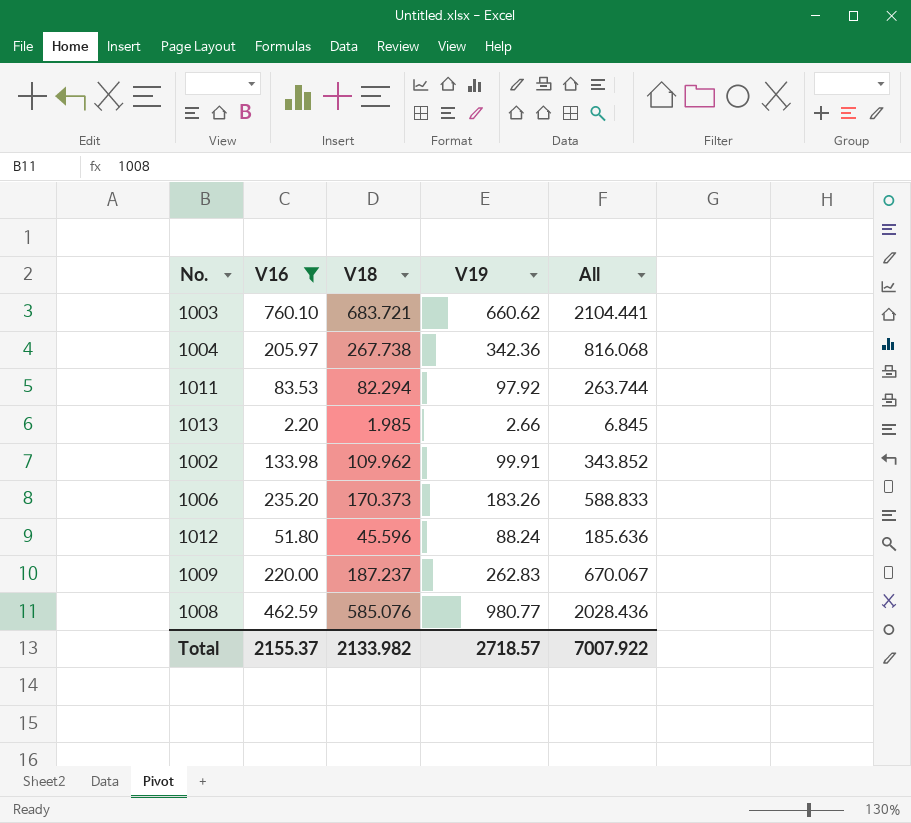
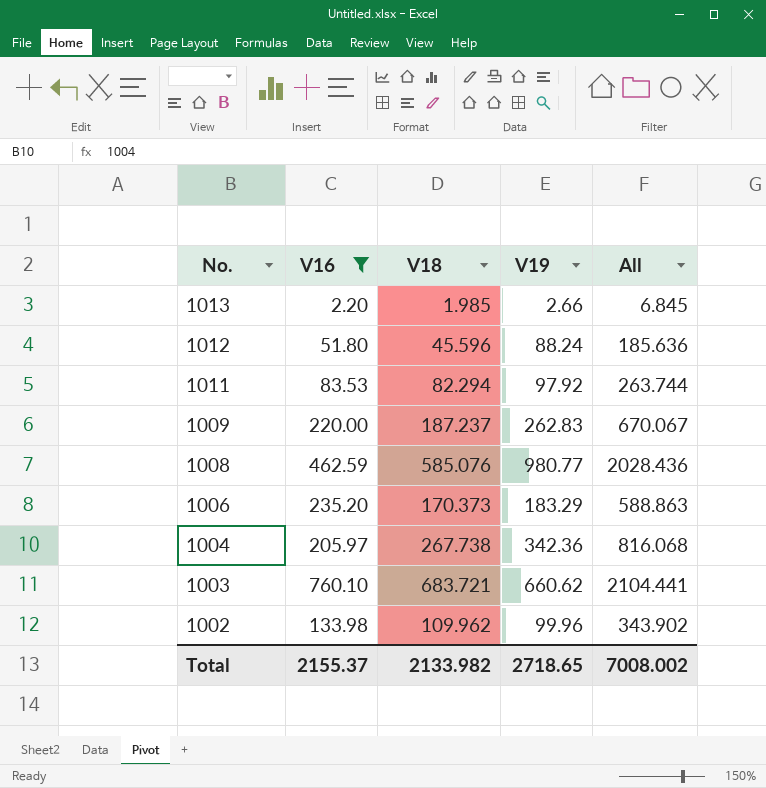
row order: none -> No. descending
1006 | V19: 183.26 -> 183.29
1006 | All: 588.833 -> 588.863
1002 | V19: 99.91 -> 99.96
1002 | All: 343.852 -> 343.902
Total | V19: 2718.57 -> 2718.65
Total | All: 7007.922 -> 7008.002

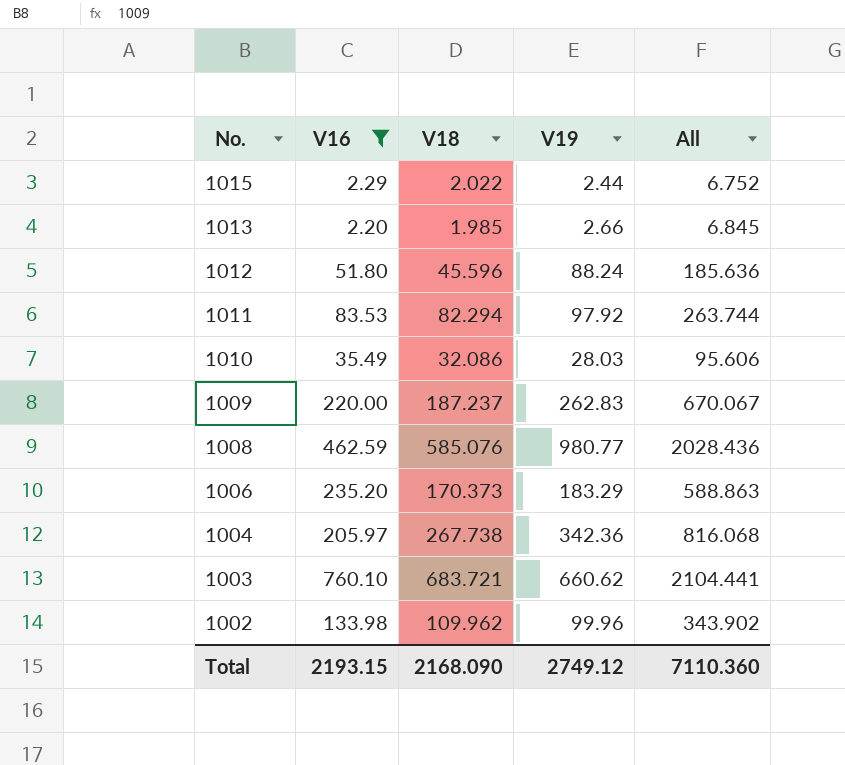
row 1015: none -> 2.29 | 2.022 | 2.44 | 6.752
row 1010: none -> 35.49 | 32.086 | 28.03 | 95.606
Total | V16: 2155.37 -> 2193.15
Total | V18: 2133.982 -> 2168.090
Total | V19: 2718.65 -> 2749.12
Total | All: 7008.002 -> 7110.360

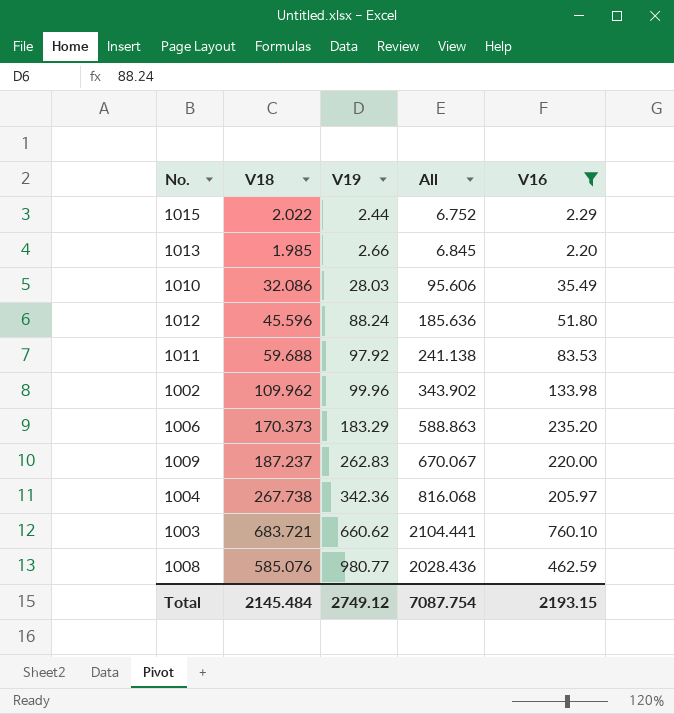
row order: No. descending -> V19 ascending
column V16 | position: 2 -> 5
1011 | V18: 82.294 -> 59.688
1011 | All: 263.744 -> 241.138
Total | V18: 2168.090 -> 2145.484
Total | All: 7110.360 -> 7087.754

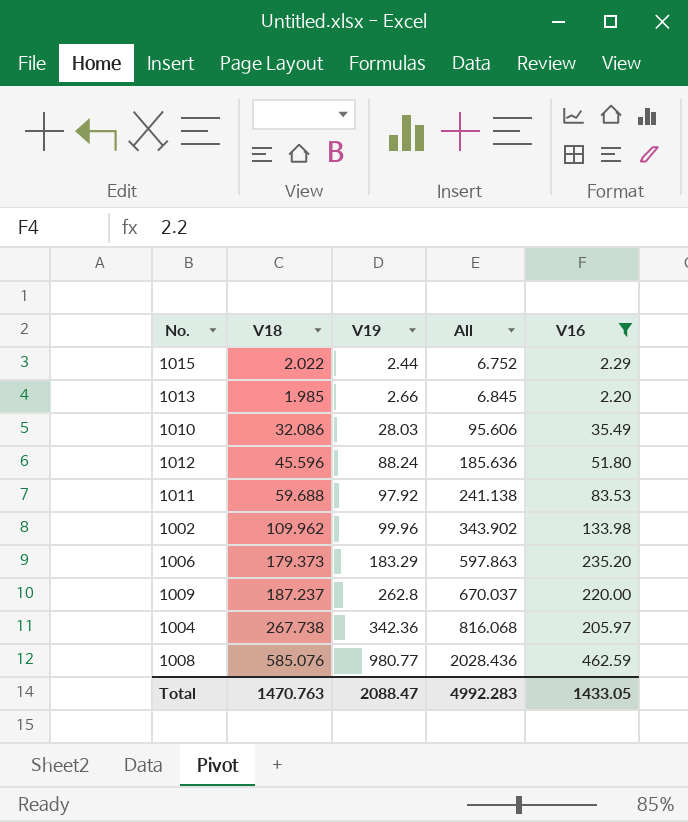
row 1003: 683.721 | 660.62 | 2104.441 | 760.10 -> none
1006 | V18: 170.373 -> 179.373
1006 | All: 588.863 -> 597.863
1009 | V19: 262.83 -> 262.8
1009 | All: 670.067 -> 670.037
Total | V18: 2145.484 -> 1470.763
Total | V19: 2749.12 -> 2088.47
Total | All: 7087.754 -> 4992.283
Total | V16: 2193.15 -> 1433.05

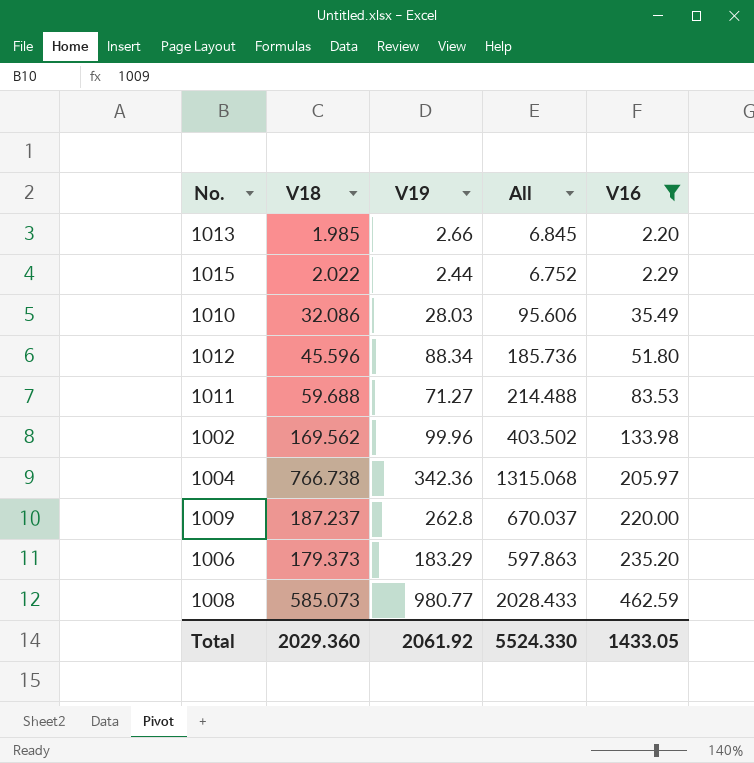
row order: V19 ascending -> V16 ascending
1012 | V19: 88.24 -> 88.34
1012 | All: 185.636 -> 185.736
1011 | V19: 97.92 -> 71.27
1011 | All: 241.138 -> 214.488
1002 | V18: 109.962 -> 169.562
1002 | All: 343.902 -> 403.502
1004 | V18: 267.738 -> 766.738
1004 | All: 816.068 -> 1315.068
1008 | V18: 585.076 -> 585.073
1008 | All: 2028.436 -> 2028.433
Total | V18: 1470.763 -> 2029.360
Total | V19: 2088.47 -> 2061.92
Total | All: 4992.283 -> 5524.330

